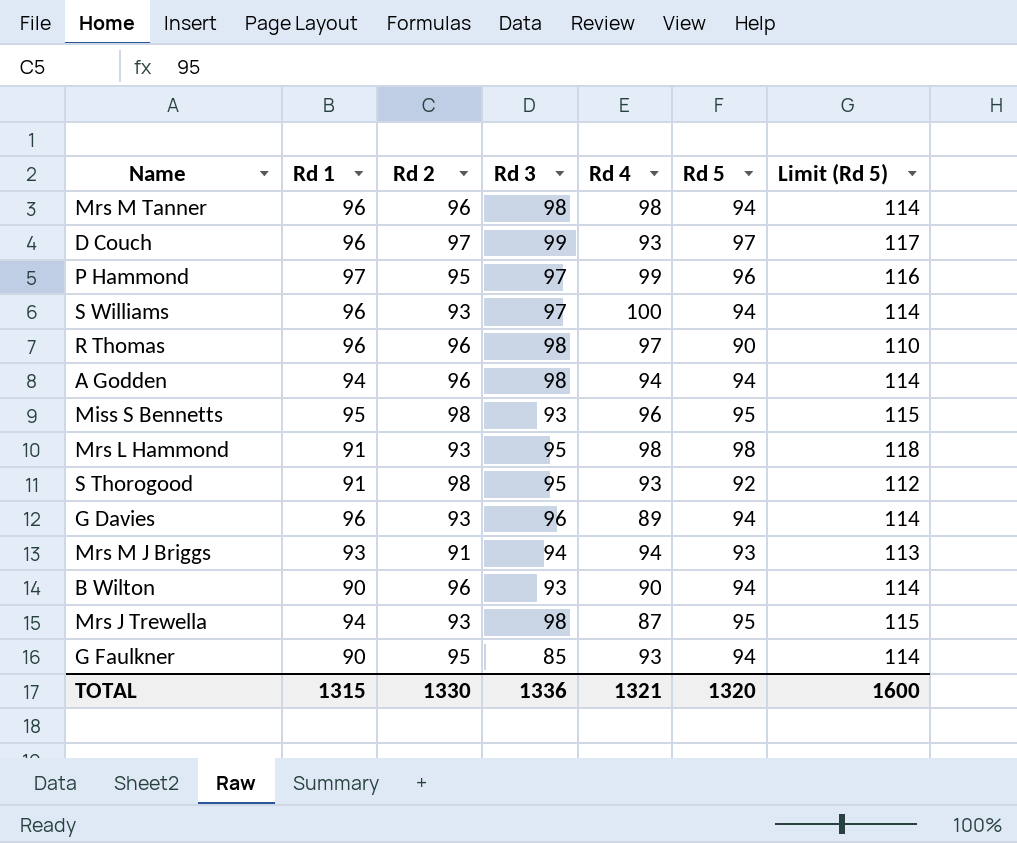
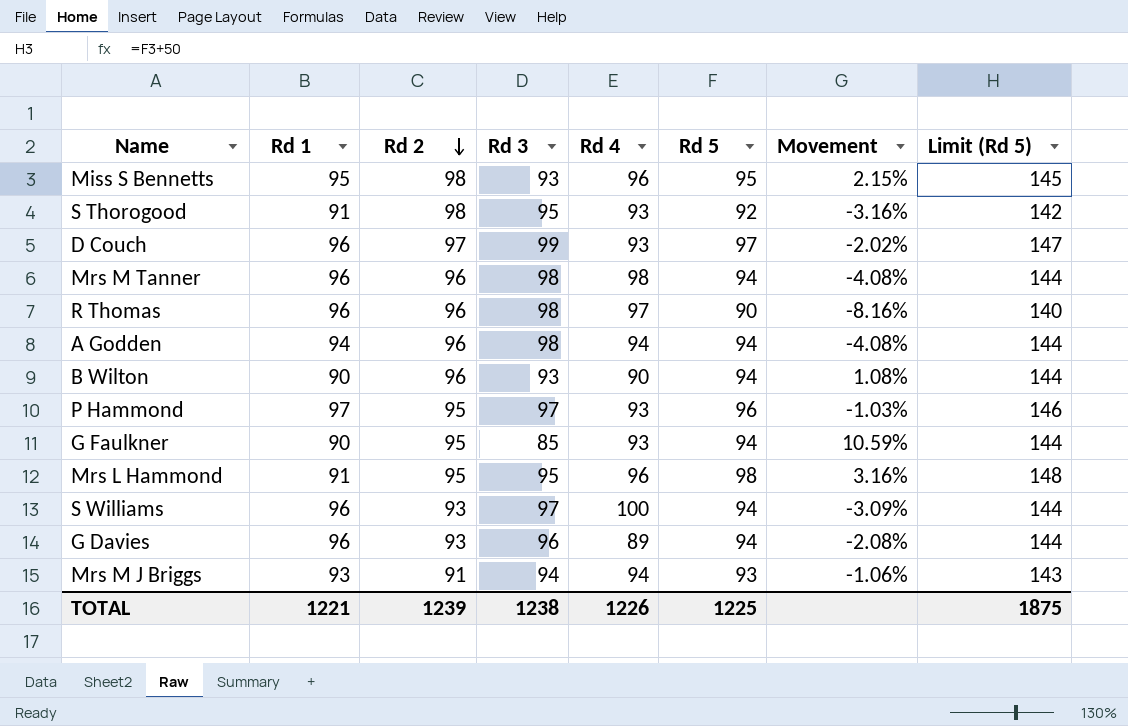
row order: none -> Rd 2 descending
column Movement | formula: none -> ([Rd 5] - [Rd 3]) / [Rd 3]
column Limit (Rd 5) | formula: [Rd 5] + 20 -> [Rd 5] + 50
row Mrs J Trewella: 94 | 93 | 98 | 87 | 95 | 115 -> none
P Hammond | Rd 4: 99 -> 93
Mrs L Hammond | Rd 2: 93 -> 95
Mrs L Hammond | Rd 4: 98 -> 96
TOTAL | Rd 1: 1315 -> 1221
TOTAL | Rd 2: 1330 -> 1239
TOTAL | Rd 3: 1336 -> 1238
TOTAL | Rd 4: 1321 -> 1226
TOTAL | Rd 5: 1320 -> 1225
TOTAL | Limit (Rd 5): 1600 -> 1875

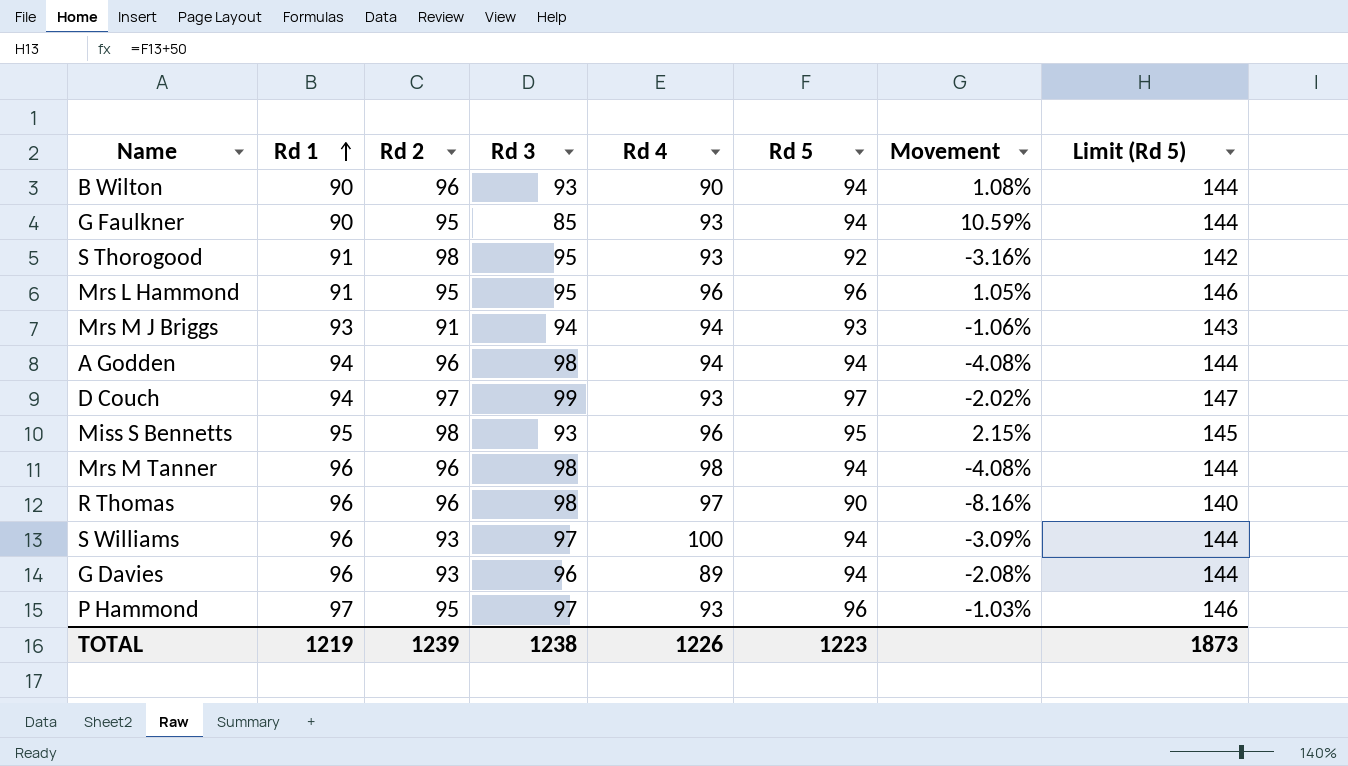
row order: Rd 2 descending -> Rd 1 ascending
Mrs L Hammond | Rd 5: 98 -> 96
Mrs L Hammond | Movement: 3.16% -> 1.05%
Mrs L Hammond | Limit (Rd 5): 148 -> 146
D Couch | Rd 1: 96 -> 94
TOTAL | Rd 1: 1221 -> 1219
TOTAL | Rd 5: 1225 -> 1223
TOTAL | Limit (Rd 5): 1875 -> 1873

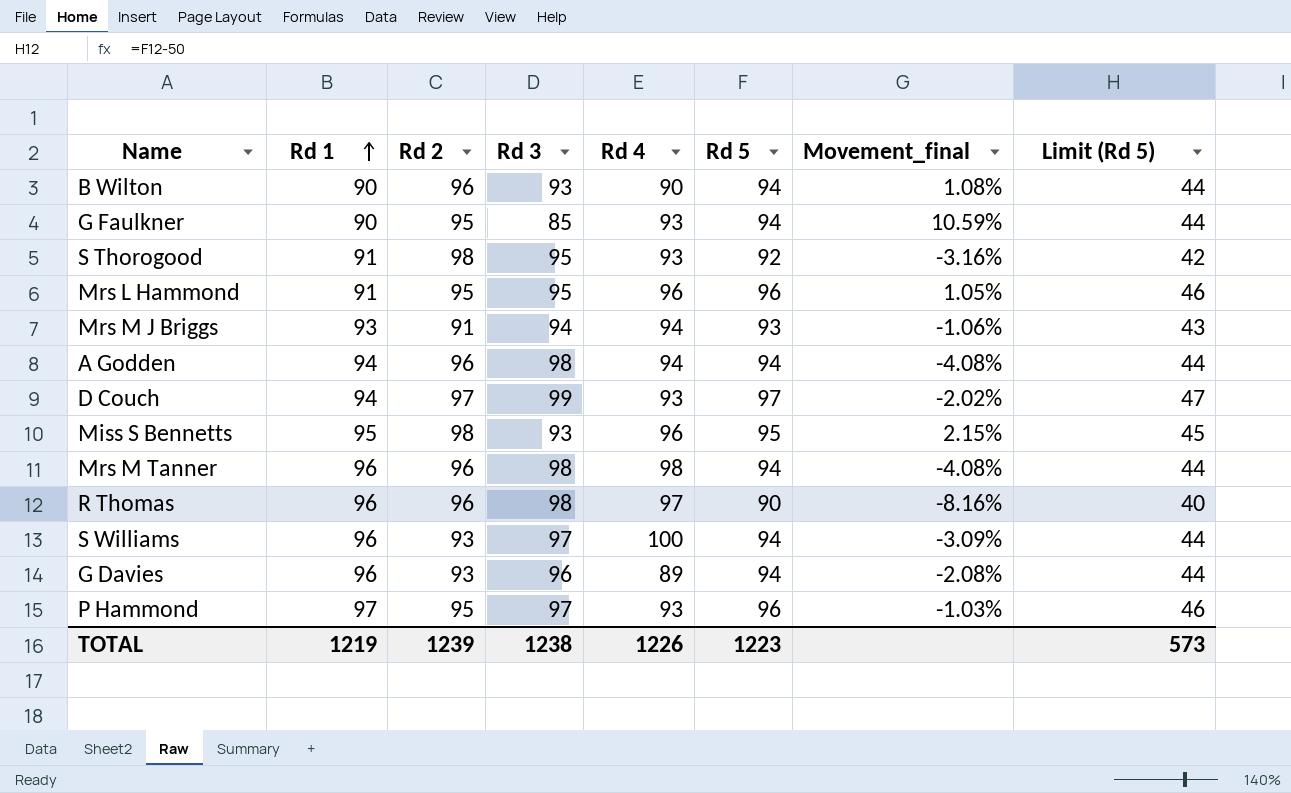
column name: Movement -> Movement_final
column Limit (Rd 5) | formula: [Rd 5] + 50 -> [Rd 5] - 50
TOTAL | Limit (Rd 5): 1873 -> 573

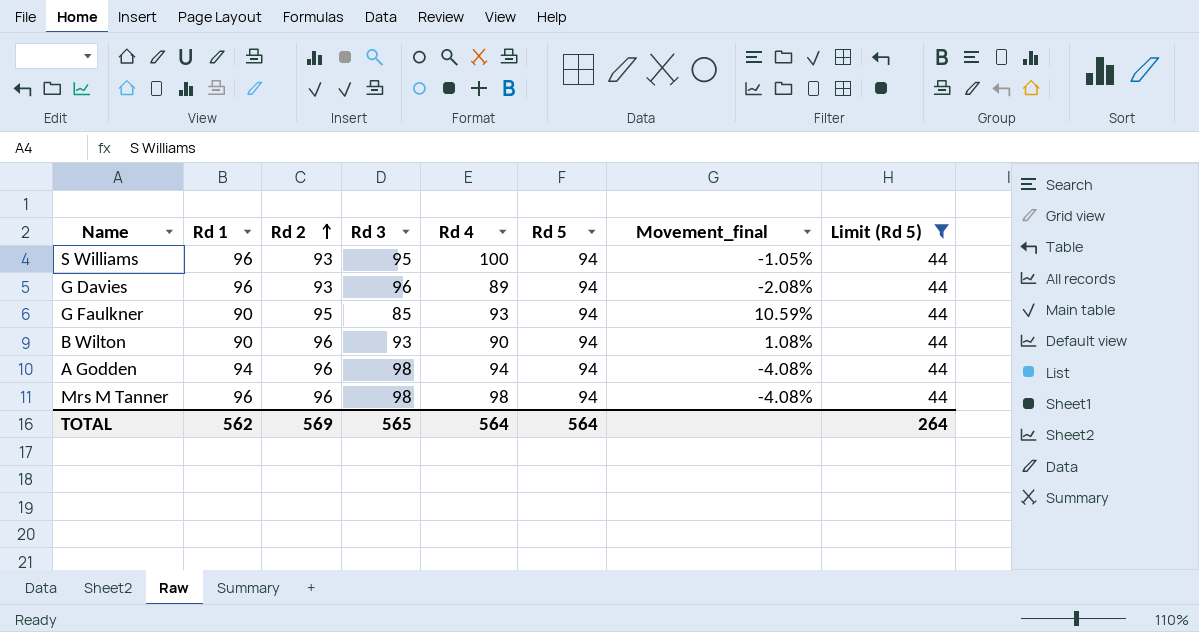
filter: none -> Limit (Rd 5) = 44
row order: Rd 1 ascending -> Rd 2 ascending
S Williams | Rd 3: 97 -> 95
S Williams | Movement_final: -3.09% -> -1.05%
TOTAL | Rd 1: 1219 -> 562
TOTAL | Rd 2: 1239 -> 569
TOTAL | Rd 3: 1238 -> 565
TOTAL | Rd 4: 1226 -> 564
TOTAL | Rd 5: 1223 -> 564
TOTAL | Limit (Rd 5): 573 -> 264

